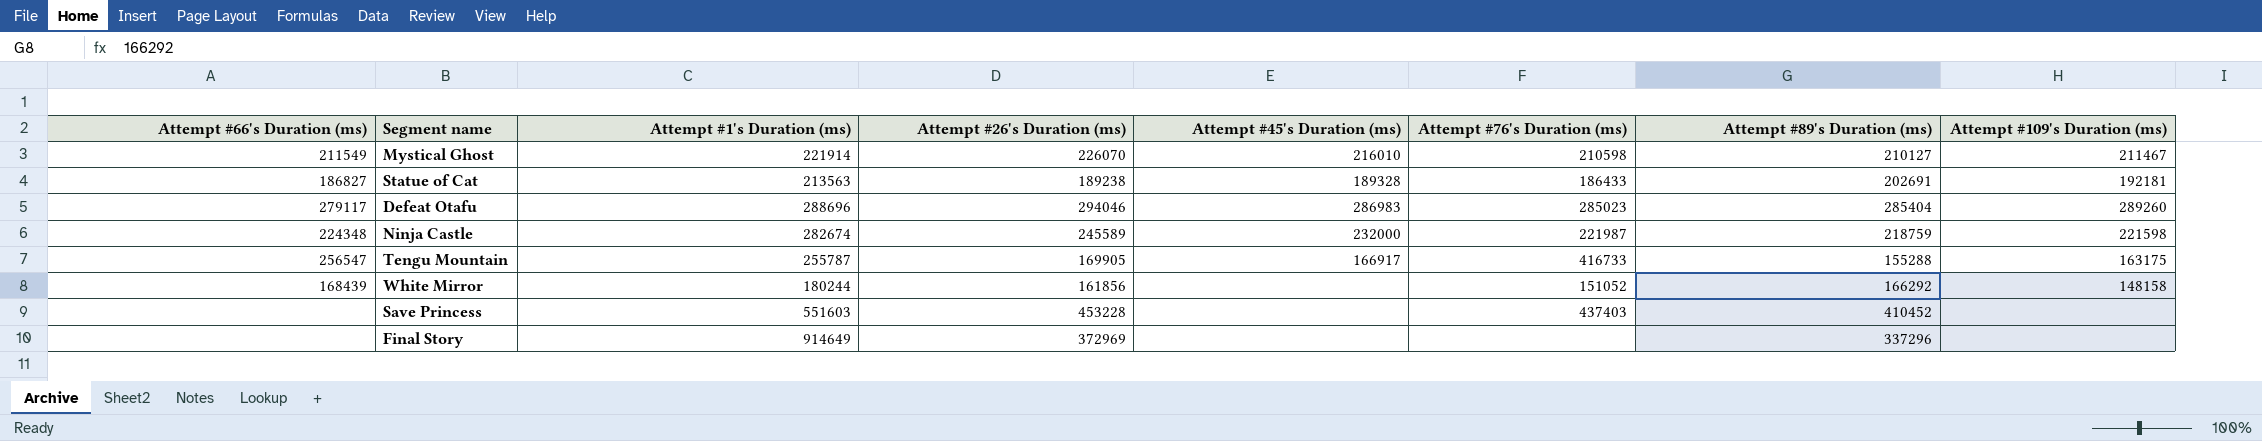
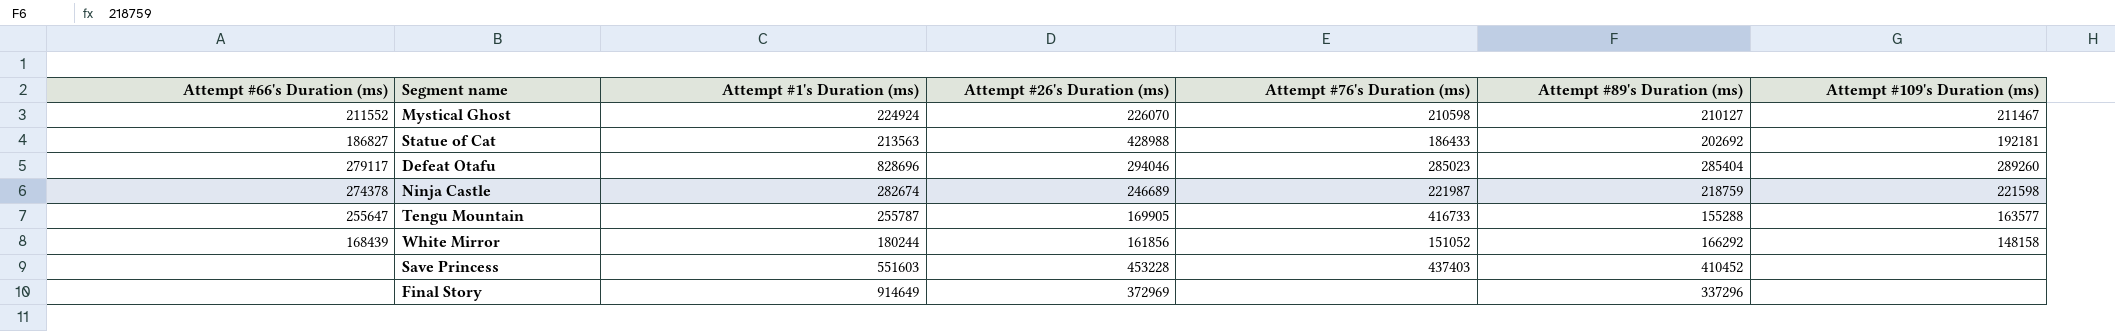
column Attempt #45's Duration (ms) | position: 5 -> none
Mystical Ghost | Attempt #66's Duration (ms): 211549 -> 211552
Mystical Ghost | Attempt #1's Duration (ms): 221914 -> 224924
Statue of Cat | Attempt #26's Duration (ms): 189238 -> 428988
Statue of Cat | Attempt #89's Duration (ms): 202691 -> 202692
Defeat Otafu | Attempt #1's Duration (ms): 288696 -> 828696
Ninja Castle | Attempt #66's Duration (ms): 224348 -> 274378
Ninja Castle | Attempt #26's Duration (ms): 245589 -> 246689
Tengu Mountain | Attempt #66's Duration (ms): 256547 -> 255647
Tengu Mountain | Attempt #109's Duration (ms): 163175 -> 163577

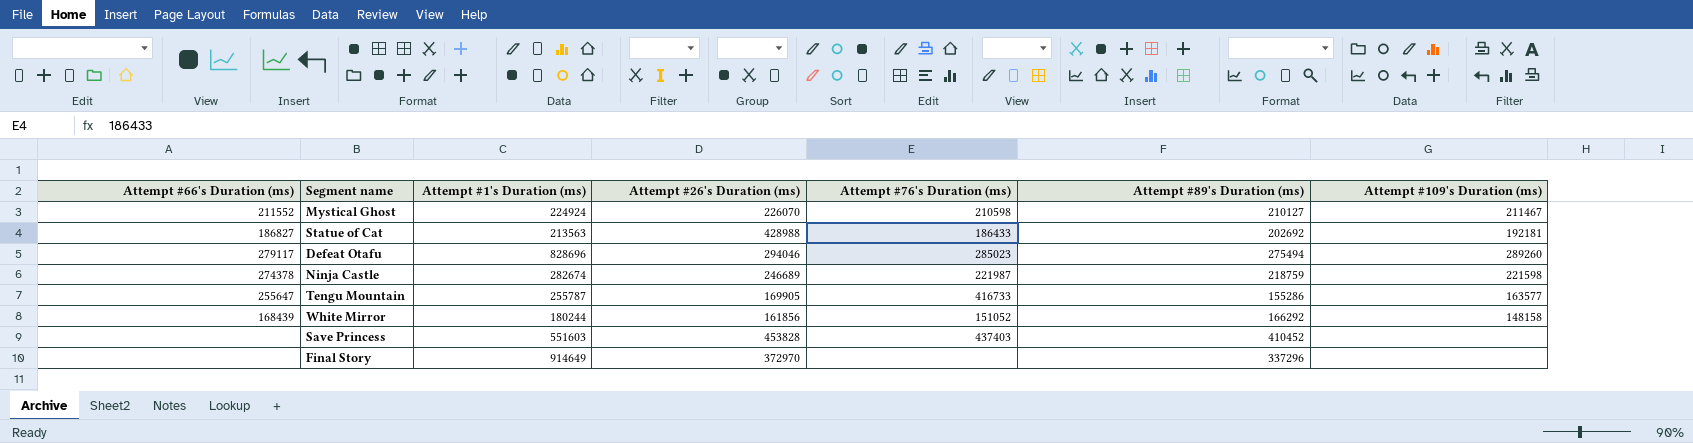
Defeat Otafu | Attempt #89's Duration (ms): 285404 -> 275494
Tengu Mountain | Attempt #89's Duration (ms): 155288 -> 155286
Save Princess | Attempt #26's Duration (ms): 453228 -> 453828
Final Story | Attempt #26's Duration (ms): 372969 -> 372970

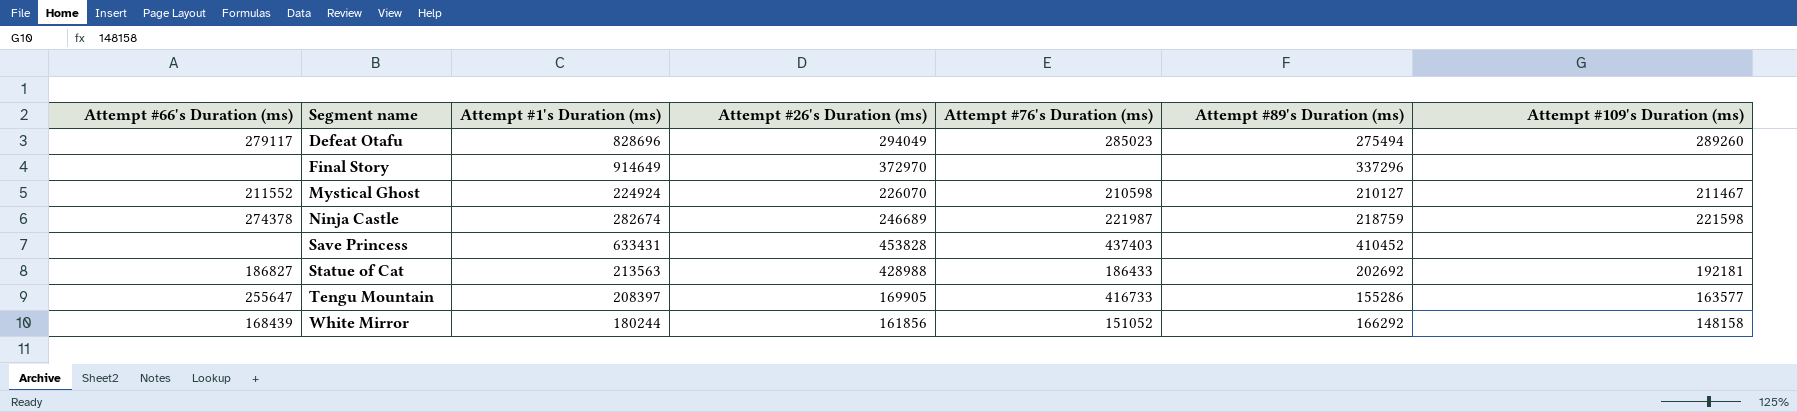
row order: none -> Segment name ascending
Defeat Otafu | Attempt #26's Duration (ms): 294046 -> 294049
Save Princess | Attempt #1's Duration (ms): 551603 -> 633431
Tengu Mountain | Attempt #1's Duration (ms): 255787 -> 208397

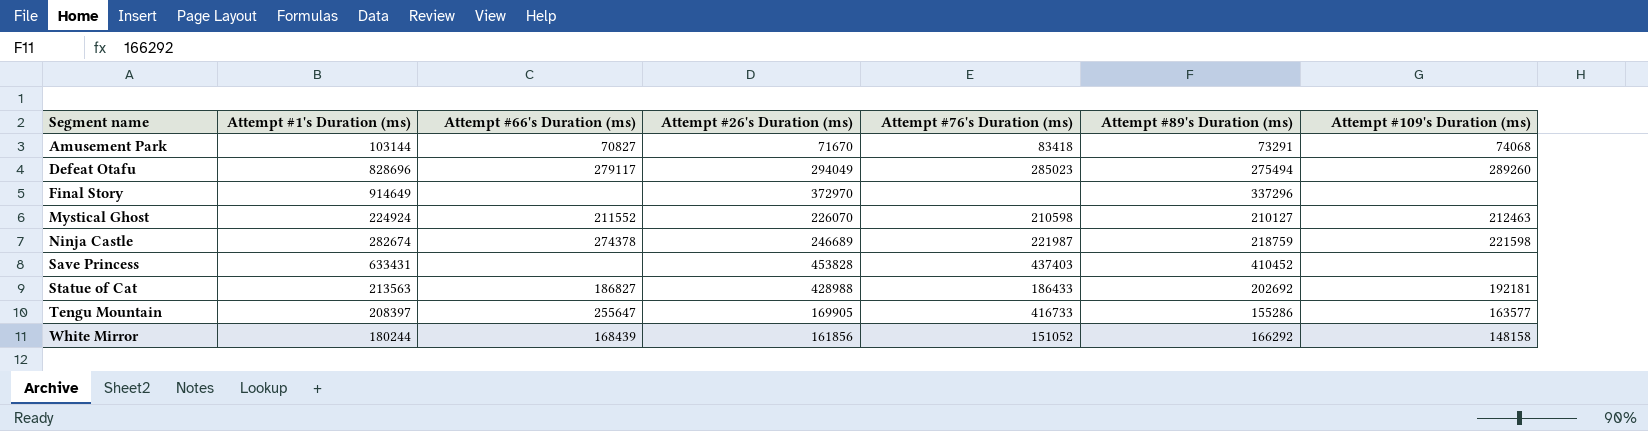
column Attempt #66's Duration (ms) | position: 1 -> 3
row Amusement Park: none -> 103144 | 70827 | 71670 | 83418 | 73291 | 74068
Mystical Ghost | Attempt #109's Duration (ms): 211467 -> 212463

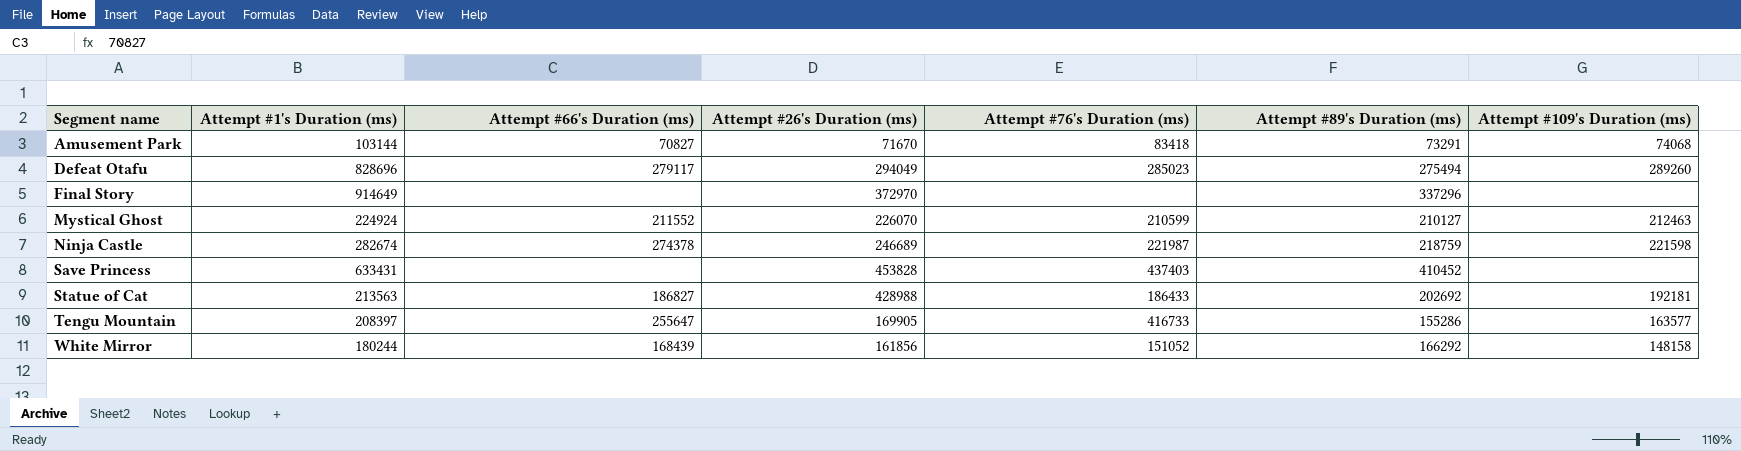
Mystical Ghost | Attempt #76's Duration (ms): 210598 -> 210599

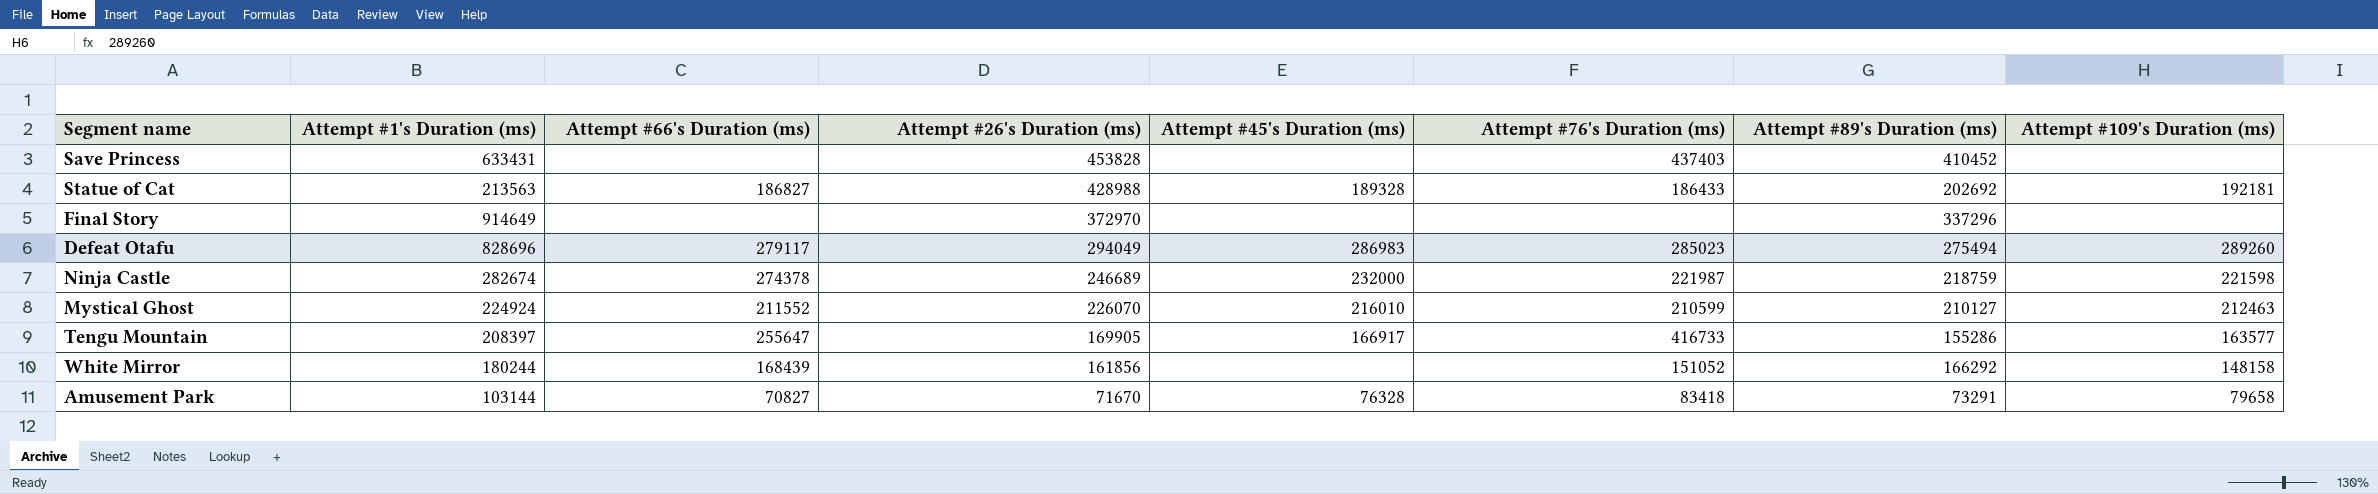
row order: Segment name ascending -> Attempt #26's Duration (ms) descending
column Attempt #45's Duration (ms) | position: none -> 5
Amusement Park | Attempt #109's Duration (ms): 74068 -> 79658

